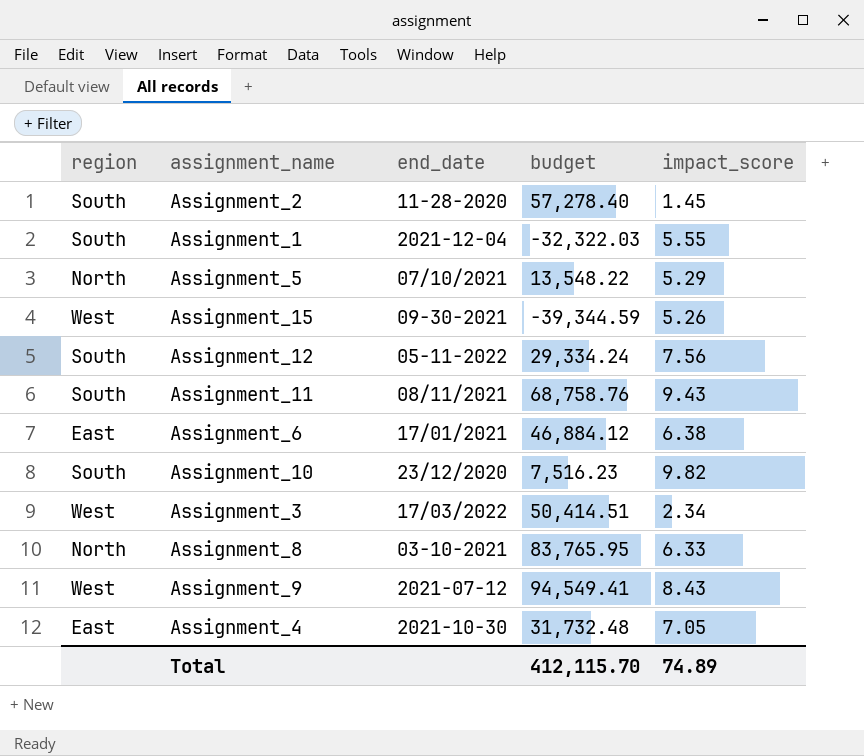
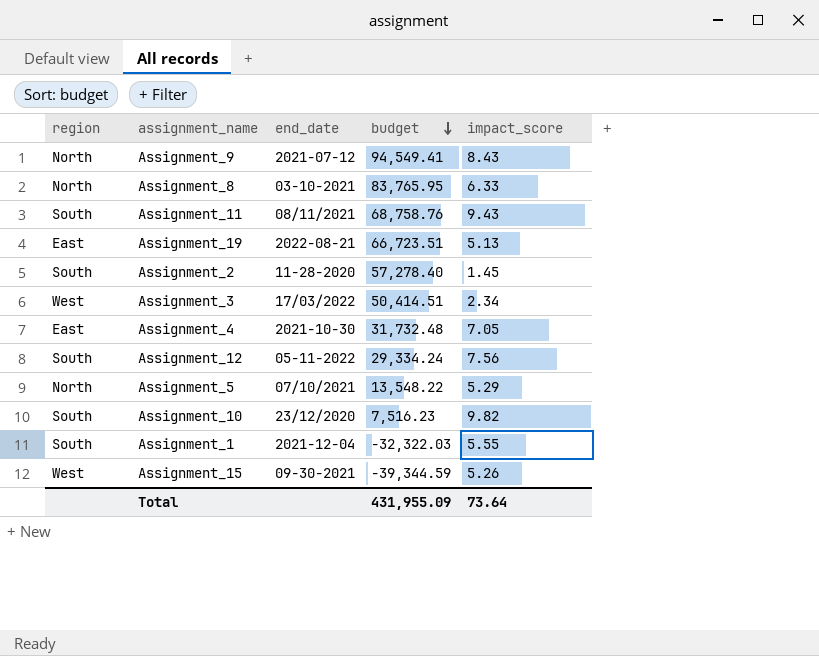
row order: none -> budget descending
row Assignment_6: East | 17/01/2021 | 46,884.12 | 6.38 -> none
Assignment_9 | region: West -> North
row Assignment_19: none -> East | 2022-08-21 | 66,723.51 | 5.13
Total | budget: 412,115.70 -> 431,955.09
Total | impact_score: 74.89 -> 73.64

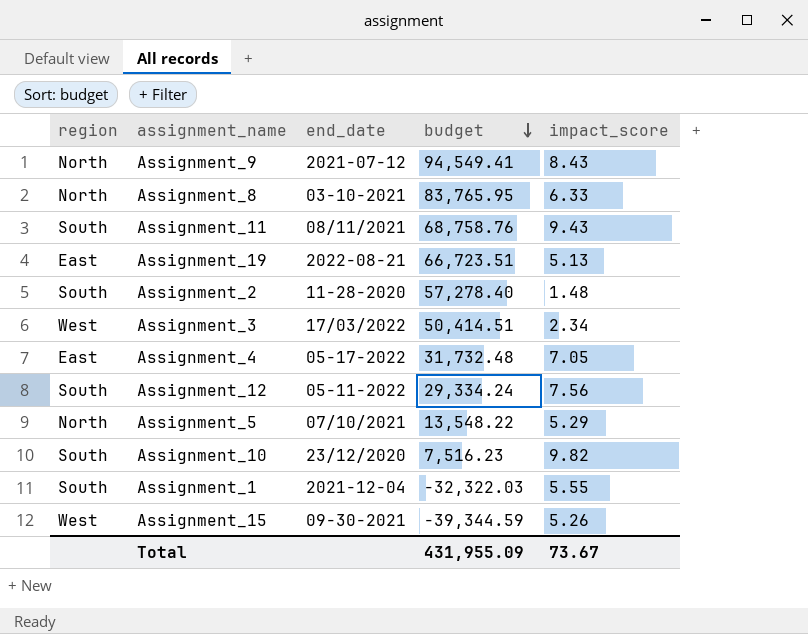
Assignment_2 | impact_score: 1.45 -> 1.48
Assignment_4 | end_date: 2021-10-30 -> 05-17-2022
Total | impact_score: 73.64 -> 73.67

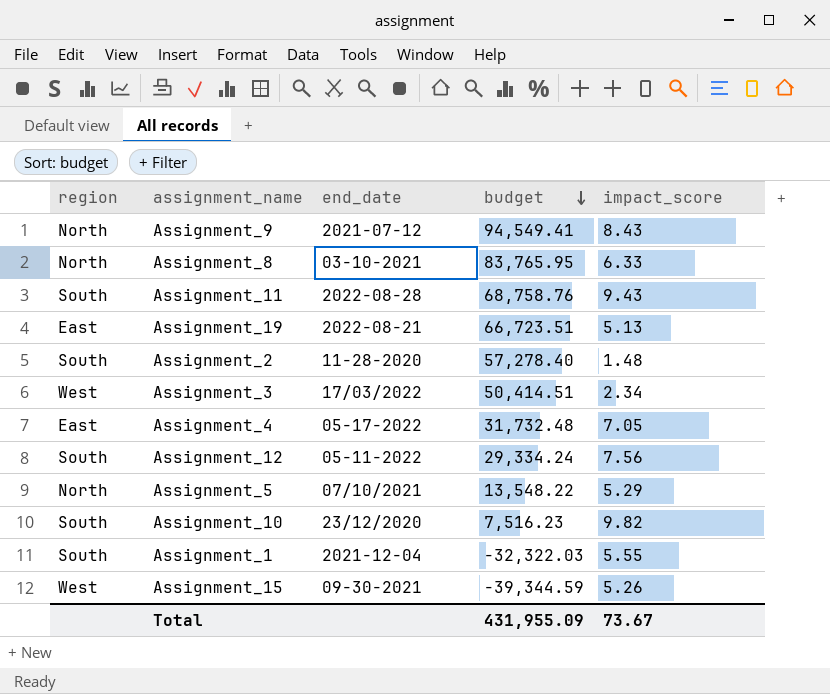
Assignment_11 | end_date: 08/11/2021 -> 2022-08-28

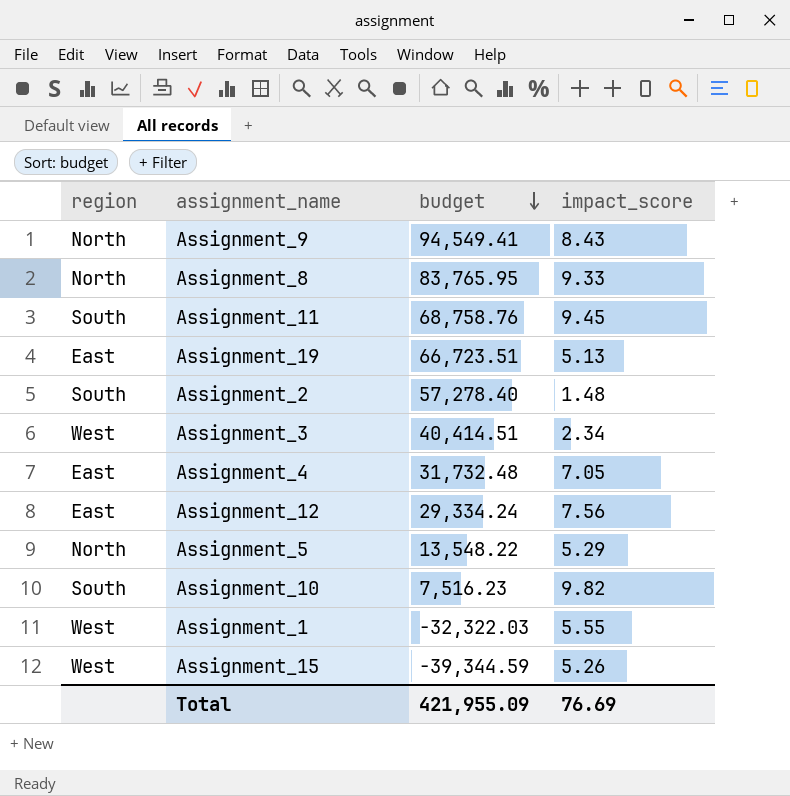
column end_date | position: 3 -> none
Assignment_8 | impact_score: 6.33 -> 9.33
Assignment_11 | impact_score: 9.43 -> 9.45
Assignment_3 | budget: 50,414.51 -> 40,414.51
Assignment_12 | region: South -> East
Assignment_1 | region: South -> West
Total | budget: 431,955.09 -> 421,955.09
Total | impact_score: 73.67 -> 76.69

